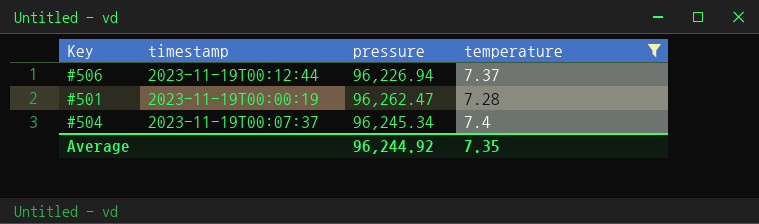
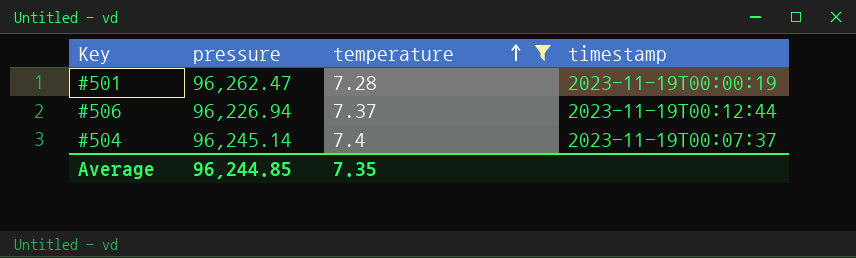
row order: none -> temperature ascending
column timestamp | position: 2 -> 4
#504 | pressure: 96,245.34 -> 96,245.14
Average | pressure: 96,244.92 -> 96,244.85

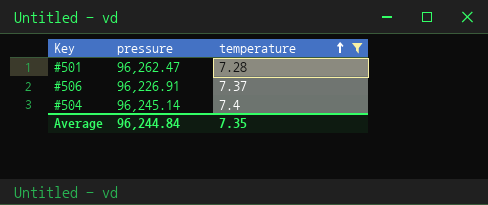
column timestamp | position: 4 -> none
#506 | pressure: 96,226.94 -> 96,226.91
Average | pressure: 96,244.85 -> 96,244.84

